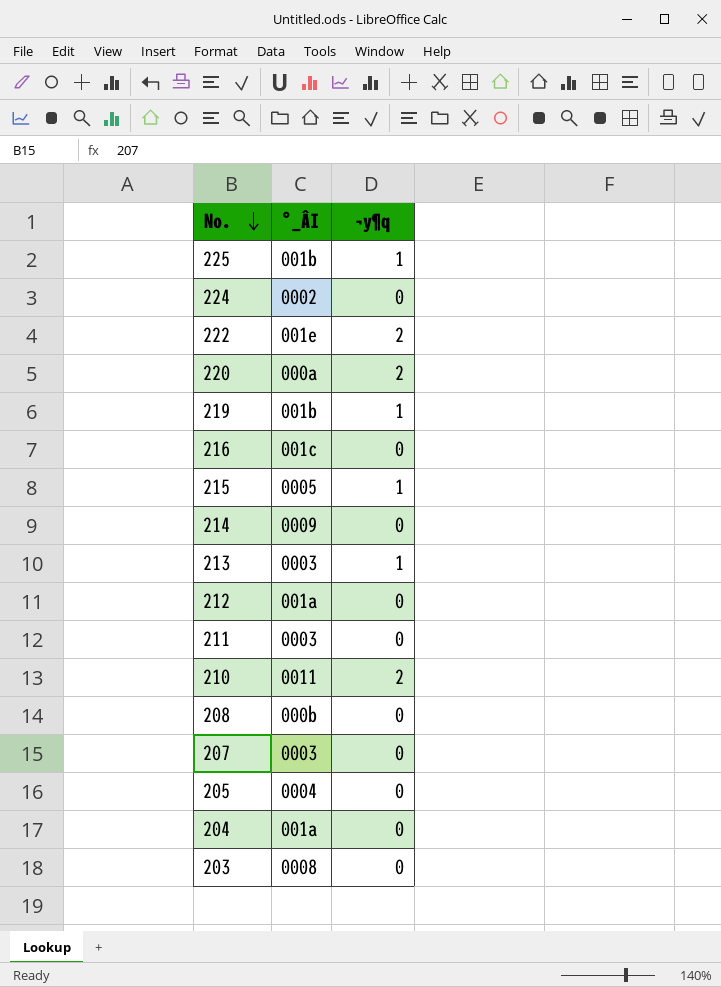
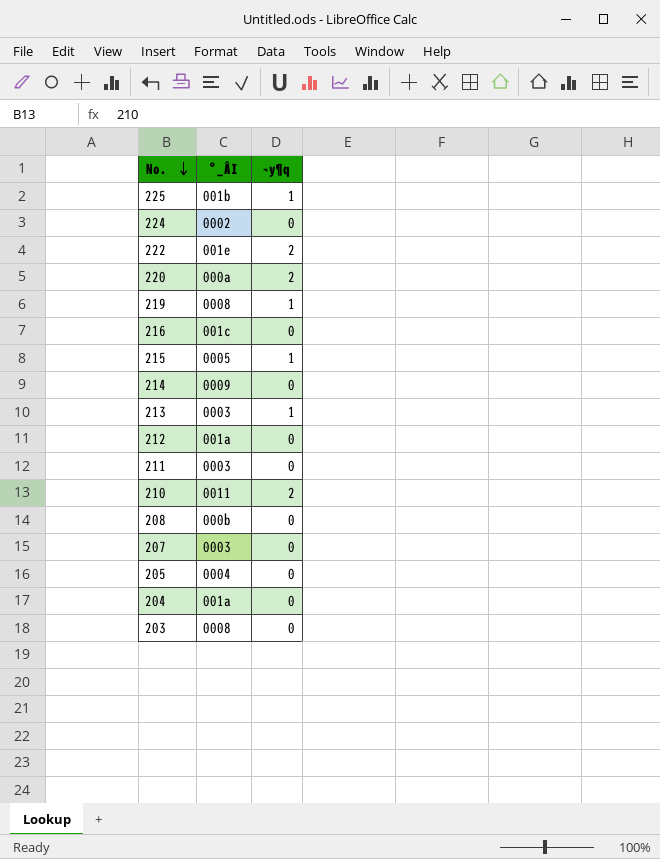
219 | °_ÂI: 001b -> 0008

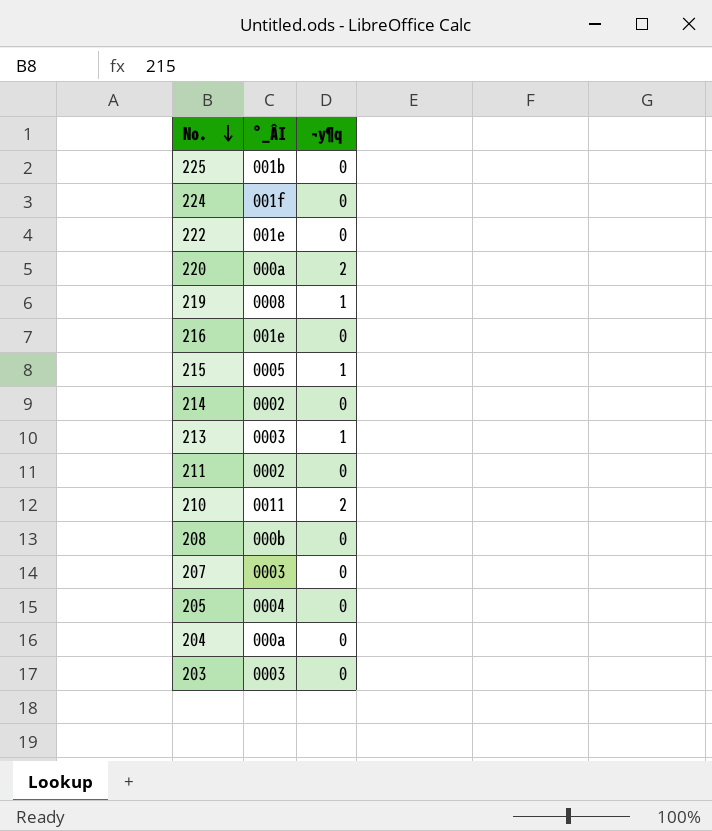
row 212: 001a | 0 -> none
225 | ¬y¶q: 1 -> 0
224 | °_ÂI: 0002 -> 001f
222 | ¬y¶q: 2 -> 0
216 | °_ÂI: 001c -> 001e
214 | °_ÂI: 0009 -> 0002
211 | °_ÂI: 0003 -> 0002
204 | °_ÂI: 001a -> 000a
203 | °_ÂI: 0008 -> 0003

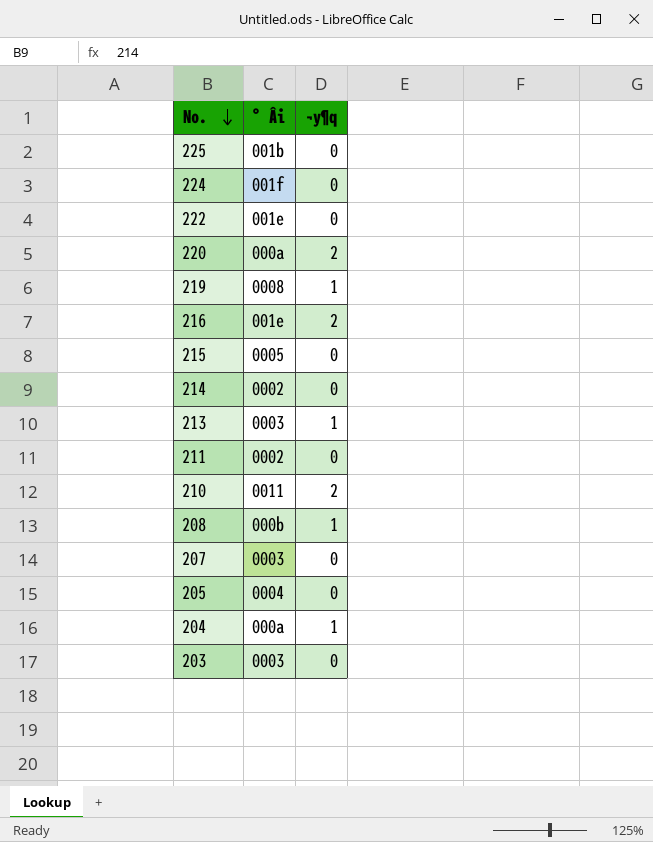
column name: °_ÂI -> ° Âi
216 | ¬y¶q: 0 -> 2
215 | ¬y¶q: 1 -> 0
208 | ¬y¶q: 0 -> 1
204 | ¬y¶q: 0 -> 1

